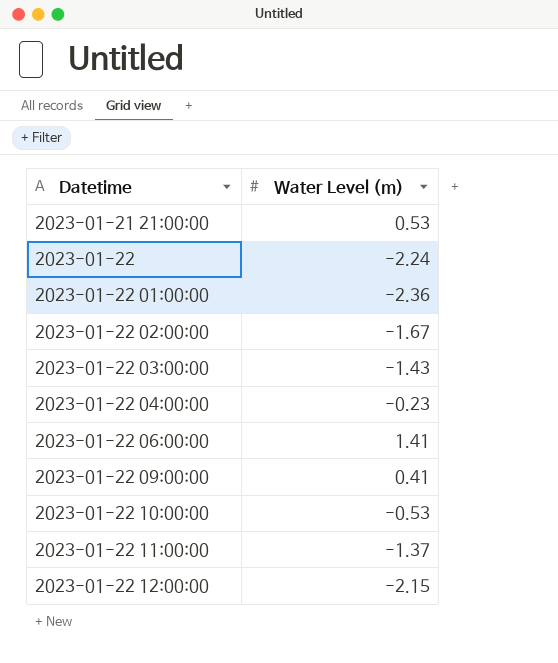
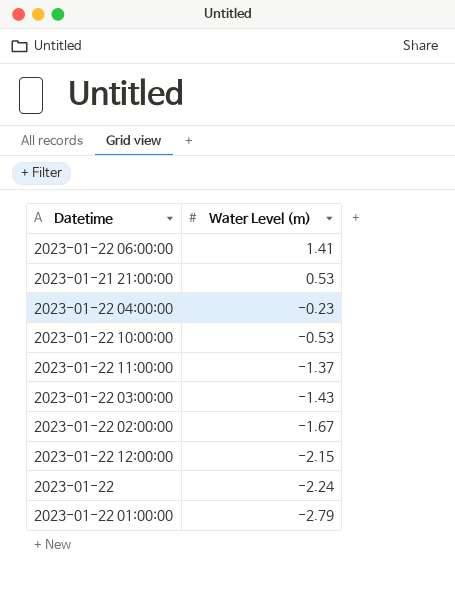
row order: Datetime ascending -> Water Level (m) descending
row 2023-01-22 09:00:00: 0.41 -> none
2023-01-22 01:00:00 | Water Level (m): -2.36 -> -2.79

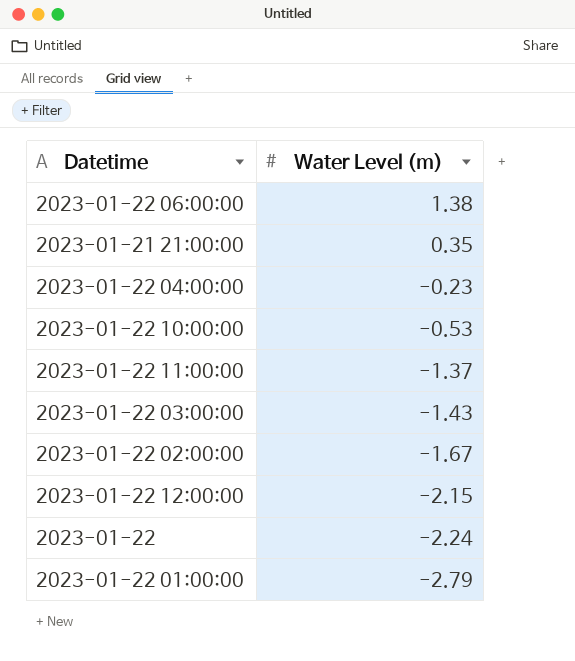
2023-01-22 06:00:00 | Water Level (m): 1.41 -> 1.38
2023-01-21 21:00:00 | Water Level (m): 0.53 -> 0.35

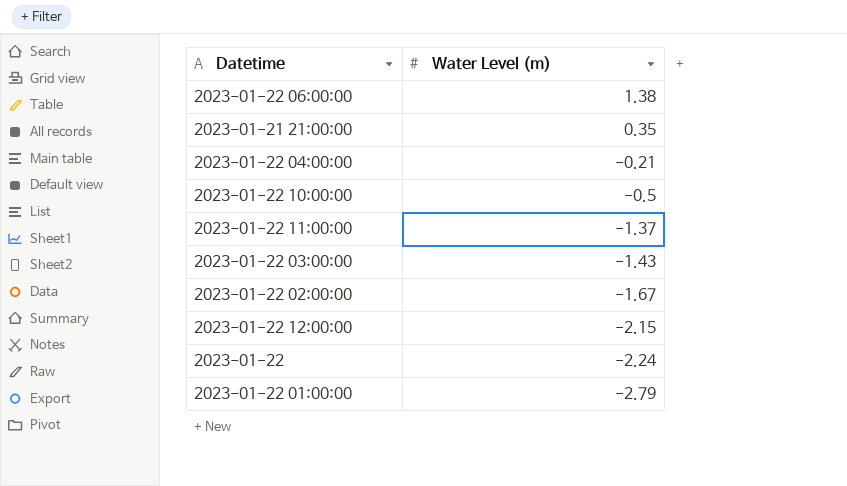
2023-01-22 04:00:00 | Water Level (m): -0.23 -> -0.21
2023-01-22 10:00:00 | Water Level (m): -0.53 -> -0.5

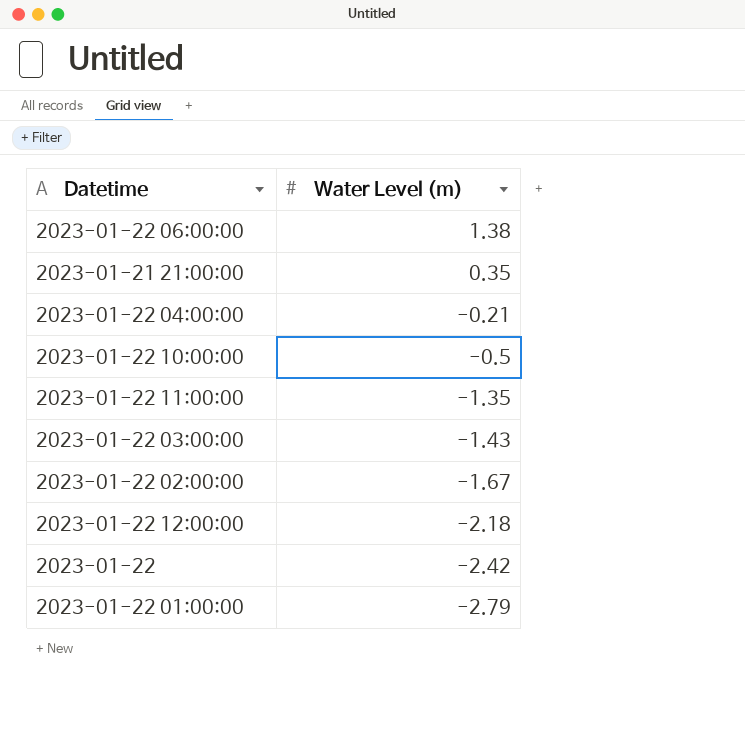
2023-01-22 11:00:00 | Water Level (m): -1.37 -> -1.35
2023-01-22 12:00:00 | Water Level (m): -2.15 -> -2.18
2023-01-22 | Water Level (m): -2.24 -> -2.42

